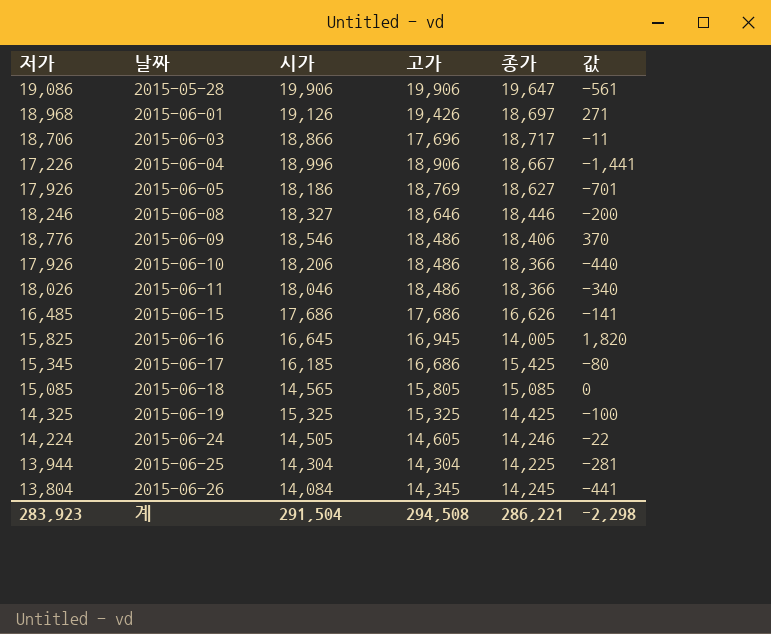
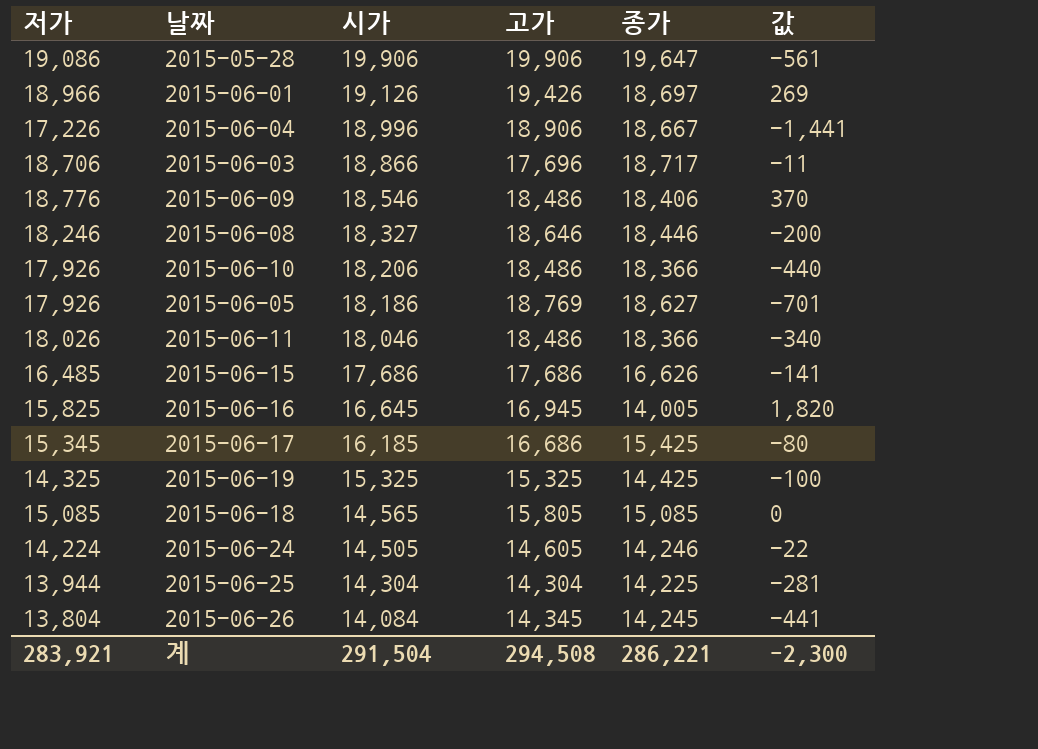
row order: 날짜 ascending -> 시가 descending
2015-06-01 | 저가: 18,968 -> 18,966
2015-06-01 | 값: 271 -> 269
계 | 저가: 283,923 -> 283,921
계 | 값: -2,298 -> -2,300

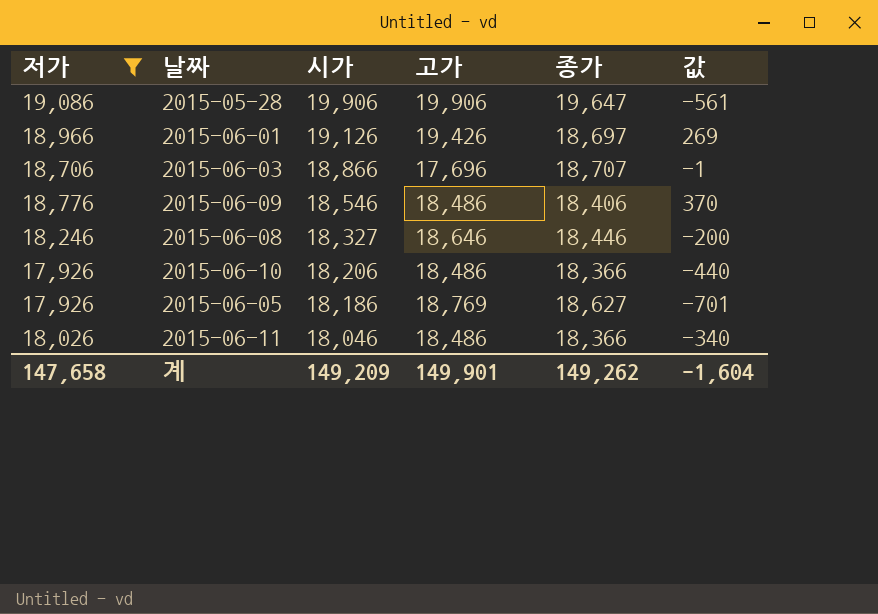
filter: none -> 저가 >= 17,926
2015-06-03 | 종가: 18,717 -> 18,707
2015-06-03 | 값: -11 -> -1
계 | 저가: 283,921 -> 147,658
계 | 시가: 291,504 -> 149,209
계 | 고가: 294,508 -> 149,901
계 | 종가: 286,221 -> 149,262
계 | 값: -2,300 -> -1,604

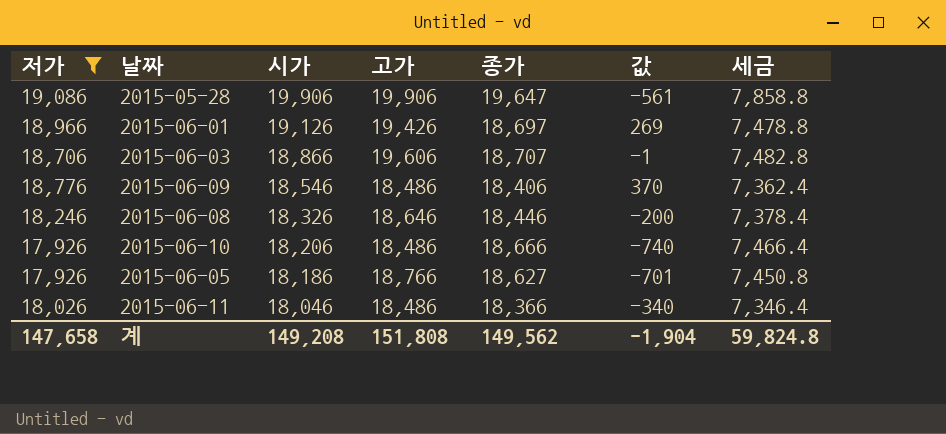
column 세금 | formula: none -> [종가] * 0.4
2015-06-03 | 고가: 17,696 -> 19,606
2015-06-08 | 시가: 18,327 -> 18,326
2015-06-10 | 종가: 18,366 -> 18,666
2015-06-10 | 값: -440 -> -740
2015-06-05 | 고가: 18,769 -> 18,766
계 | 시가: 149,209 -> 149,208
계 | 고가: 149,901 -> 151,808
계 | 종가: 149,262 -> 149,562
계 | 값: -1,604 -> -1,904

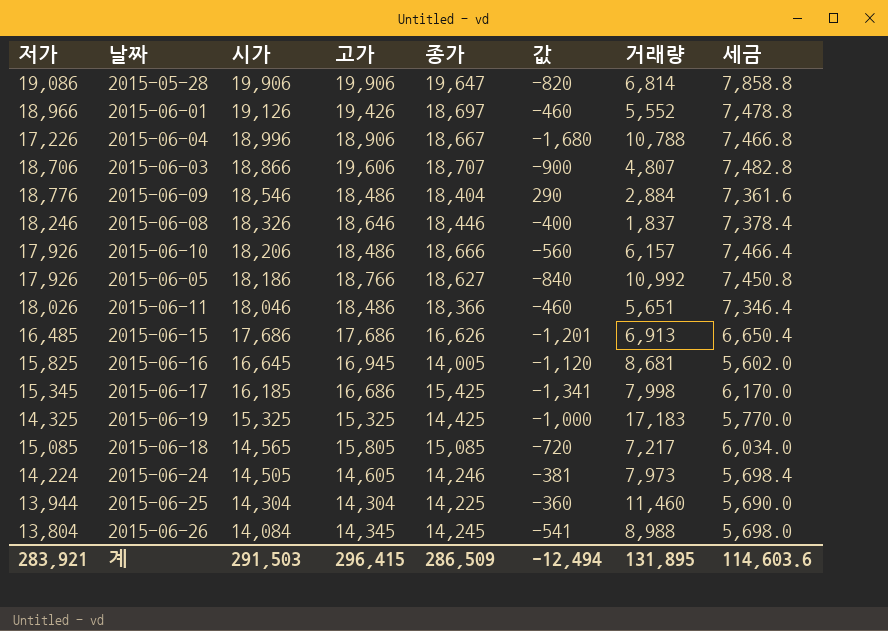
filter: 저가 >= 17,926 -> none
column 값 | formula: [저가] - [종가] -> [저가] - [고가]
column 거래량 | position: none -> 7
2015-06-09 | 종가: 18,406 -> 18,404
2015-06-09 | 세금: 7,362.4 -> 7,361.6
계 | 저가: 147,658 -> 283,921
계 | 시가: 149,208 -> 291,503
계 | 고가: 151,808 -> 296,415
계 | 종가: 149,562 -> 286,509
계 | 값: -1,904 -> -12,494
계 | 세금: 59,824.8 -> 114,603.6

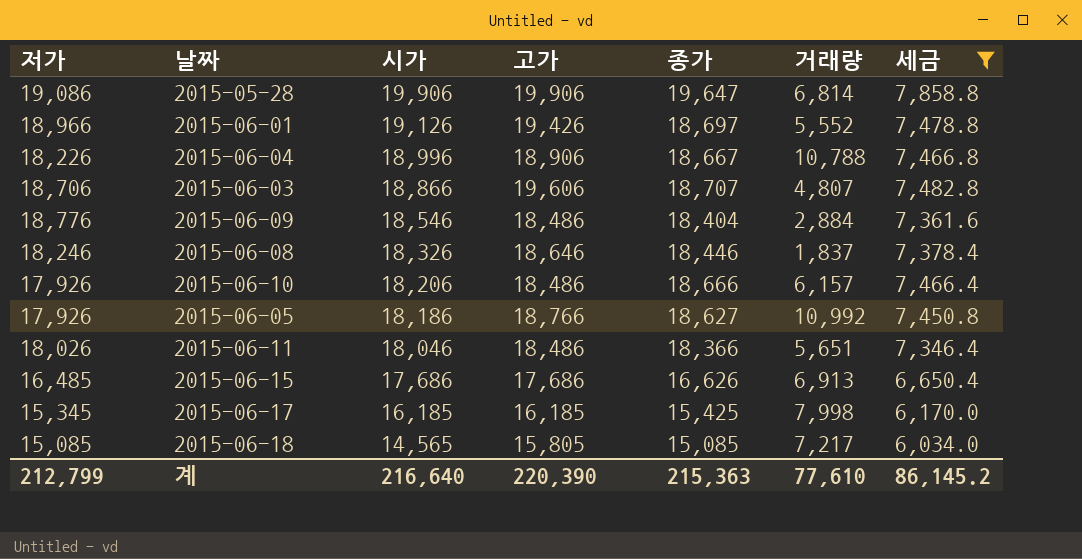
filter: none -> 세금 >= 6,034.0
column 값 | formula: [저가] - [고가] -> none
2015-06-04 | 저가: 17,226 -> 18,226
2015-06-17 | 고가: 16,686 -> 16,185
계 | 저가: 283,921 -> 212,799
계 | 시가: 291,503 -> 216,640
계 | 고가: 296,415 -> 220,390
계 | 종가: 286,509 -> 215,363
계 | 거래량: 131,895 -> 77,610
계 | 세금: 114,603.6 -> 86,145.2

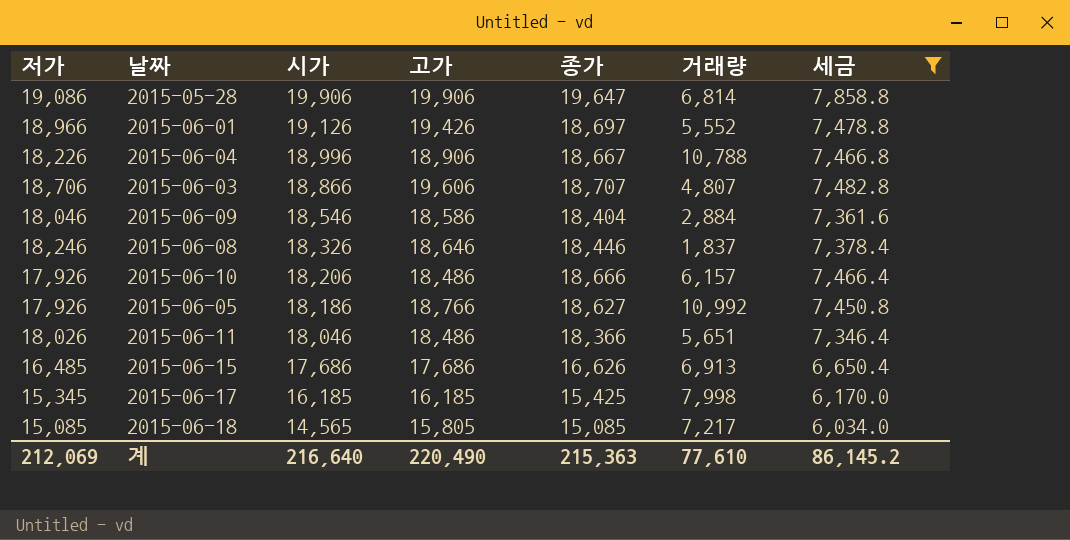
2015-06-09 | 저가: 18,776 -> 18,046
2015-06-09 | 고가: 18,486 -> 18,586
계 | 저가: 212,799 -> 212,069
계 | 고가: 220,390 -> 220,490

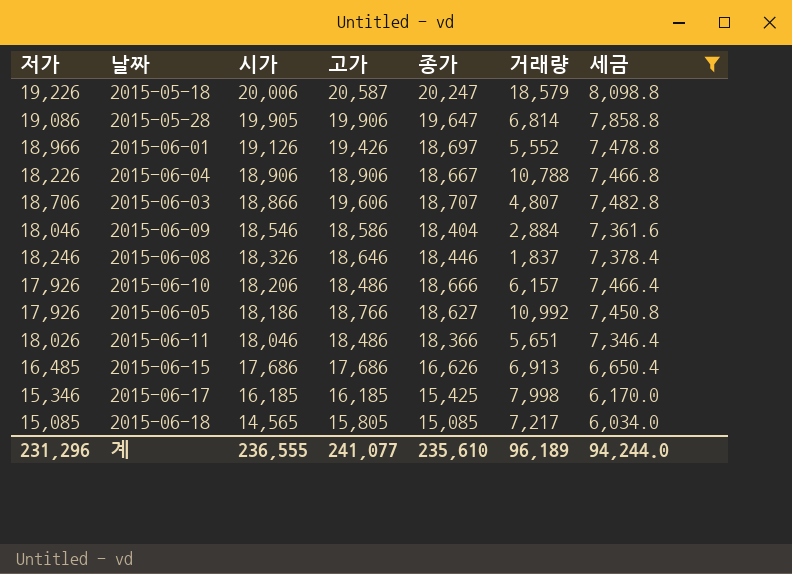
row 2015-05-18: none -> 19,226 | 20,006 | 20,587 | 20,247 | 18,579 | 8,098.8
2015-05-28 | 시가: 19,906 -> 19,905
2015-06-04 | 시가: 18,996 -> 18,906
2015-06-17 | 저가: 15,345 -> 15,346
계 | 저가: 212,069 -> 231,296
계 | 시가: 216,640 -> 236,555
계 | 고가: 220,490 -> 241,077
계 | 종가: 215,363 -> 235,610
계 | 거래량: 77,610 -> 96,189
계 | 세금: 86,145.2 -> 94,244.0

